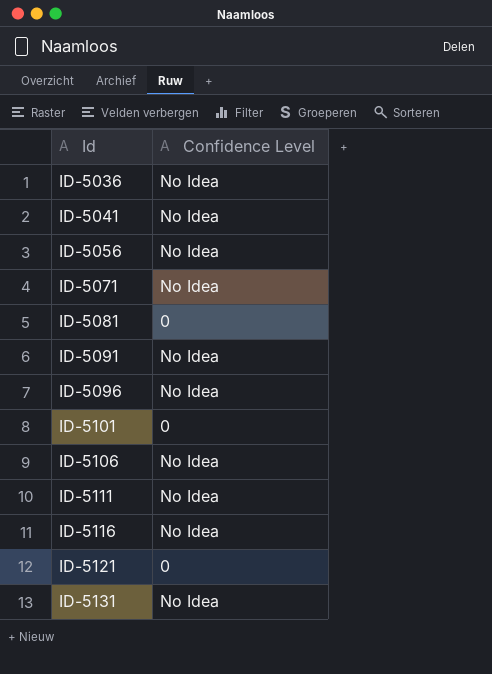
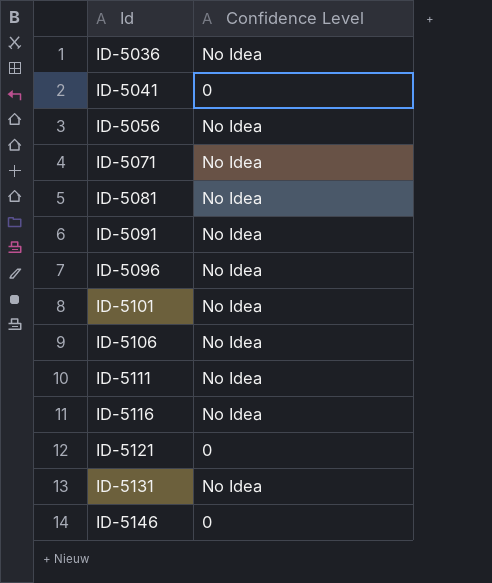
ID-5041 | Confidence Level: No Idea -> 0
ID-5081 | Confidence Level: 0 -> No Idea
ID-5101 | Confidence Level: 0 -> No Idea
row ID-5146: none -> 0

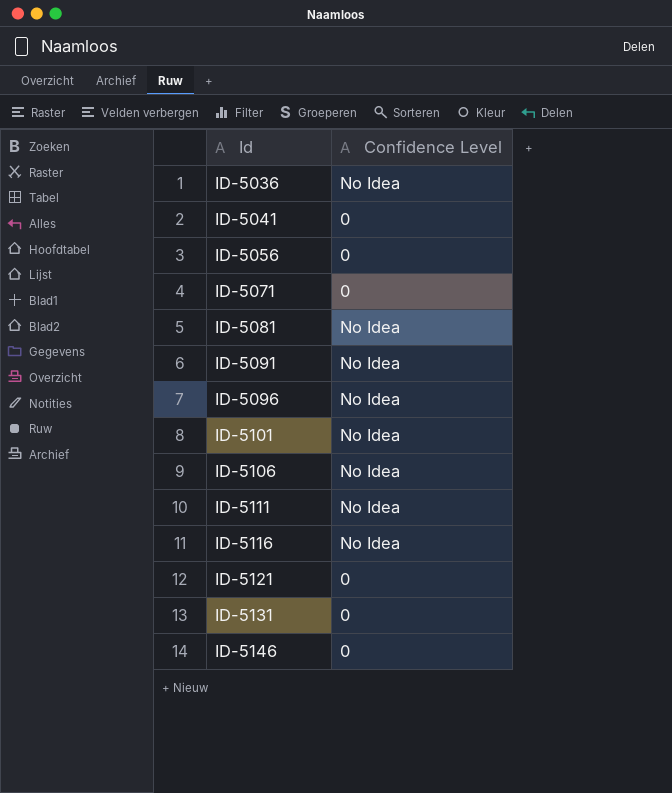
ID-5056 | Confidence Level: No Idea -> 0
ID-5071 | Confidence Level: No Idea -> 0
ID-5131 | Confidence Level: No Idea -> 0

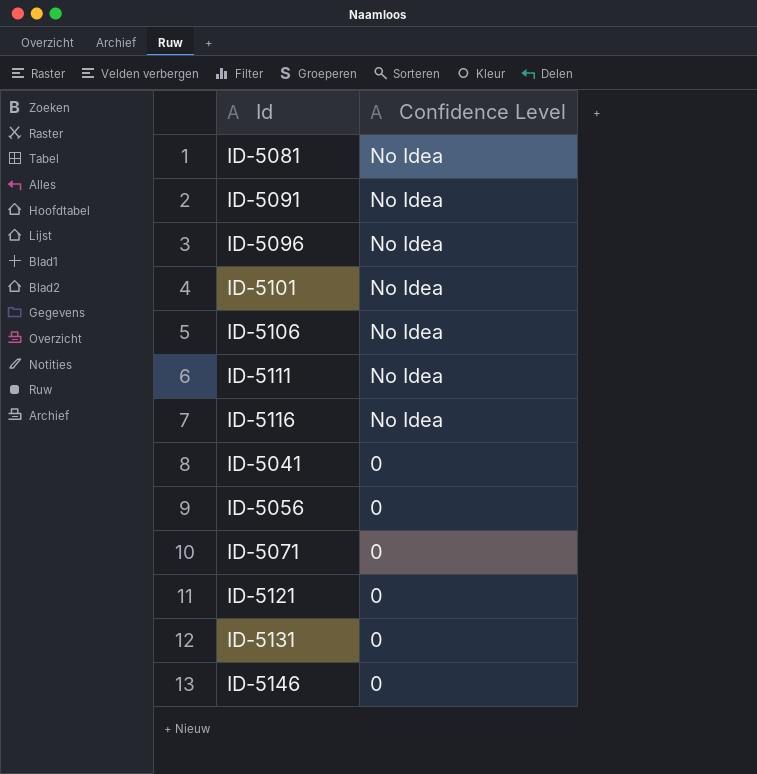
row order: Id ascending -> Confidence Level descending
row ID-5036: No Idea -> none

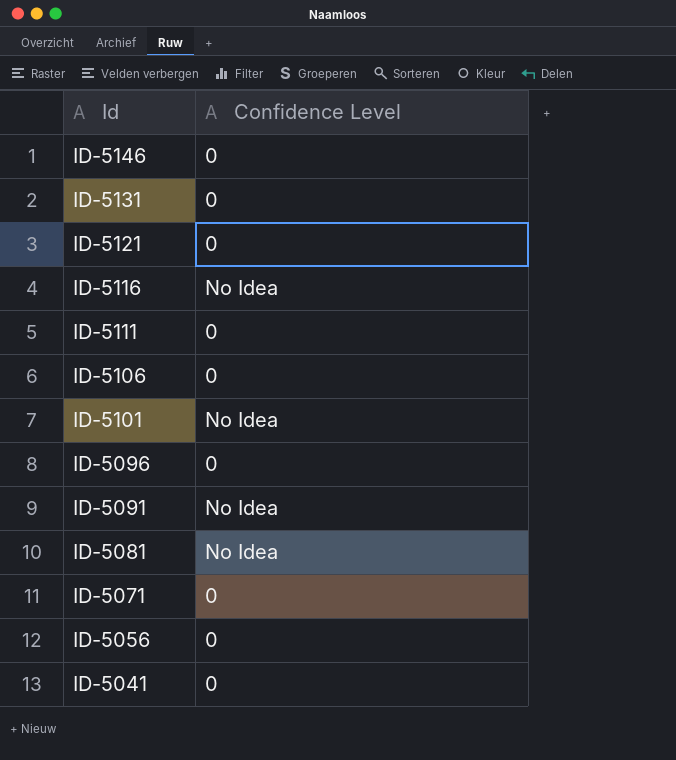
row order: Confidence Level descending -> Id descending
ID-5111 | Confidence Level: No Idea -> 0
ID-5106 | Confidence Level: No Idea -> 0
ID-5096 | Confidence Level: No Idea -> 0

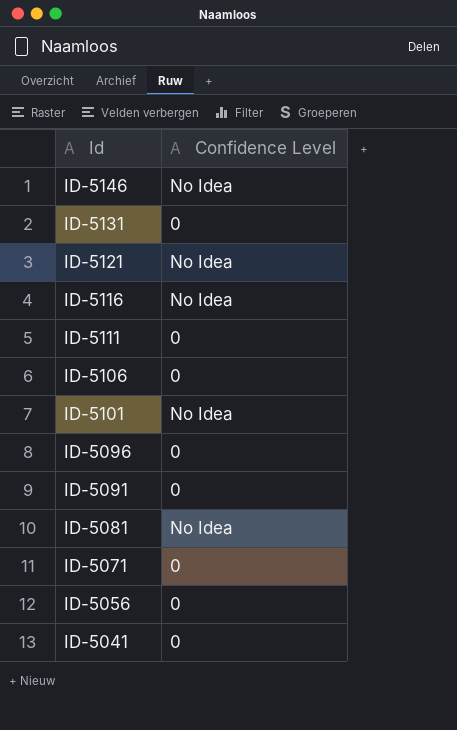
ID-5146 | Confidence Level: 0 -> No Idea
ID-5121 | Confidence Level: 0 -> No Idea
ID-5091 | Confidence Level: No Idea -> 0

